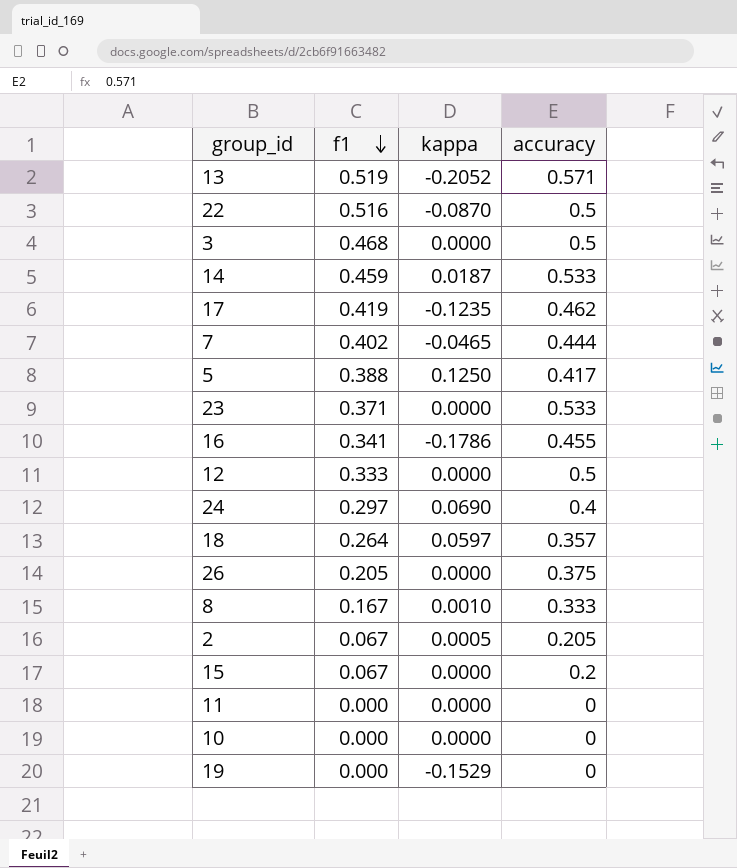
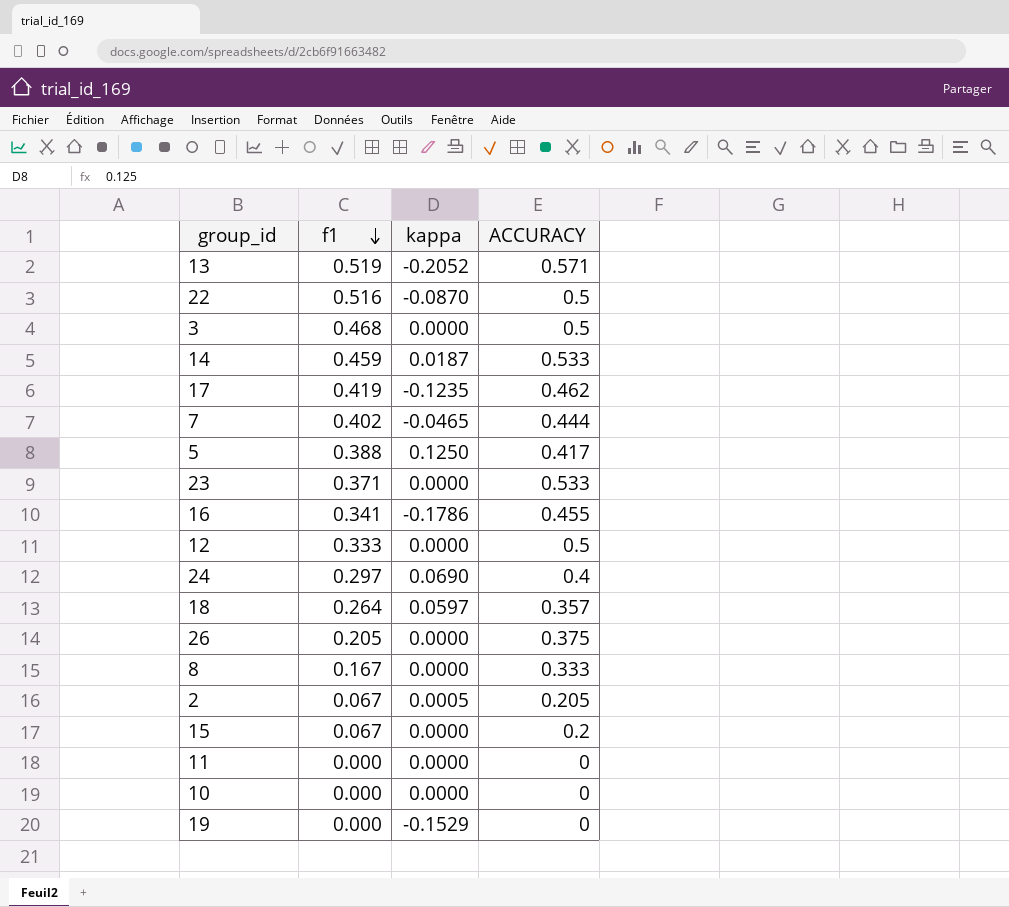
column name: accuracy -> ACCURACY
8 | kappa: 0.0010 -> 0.0000

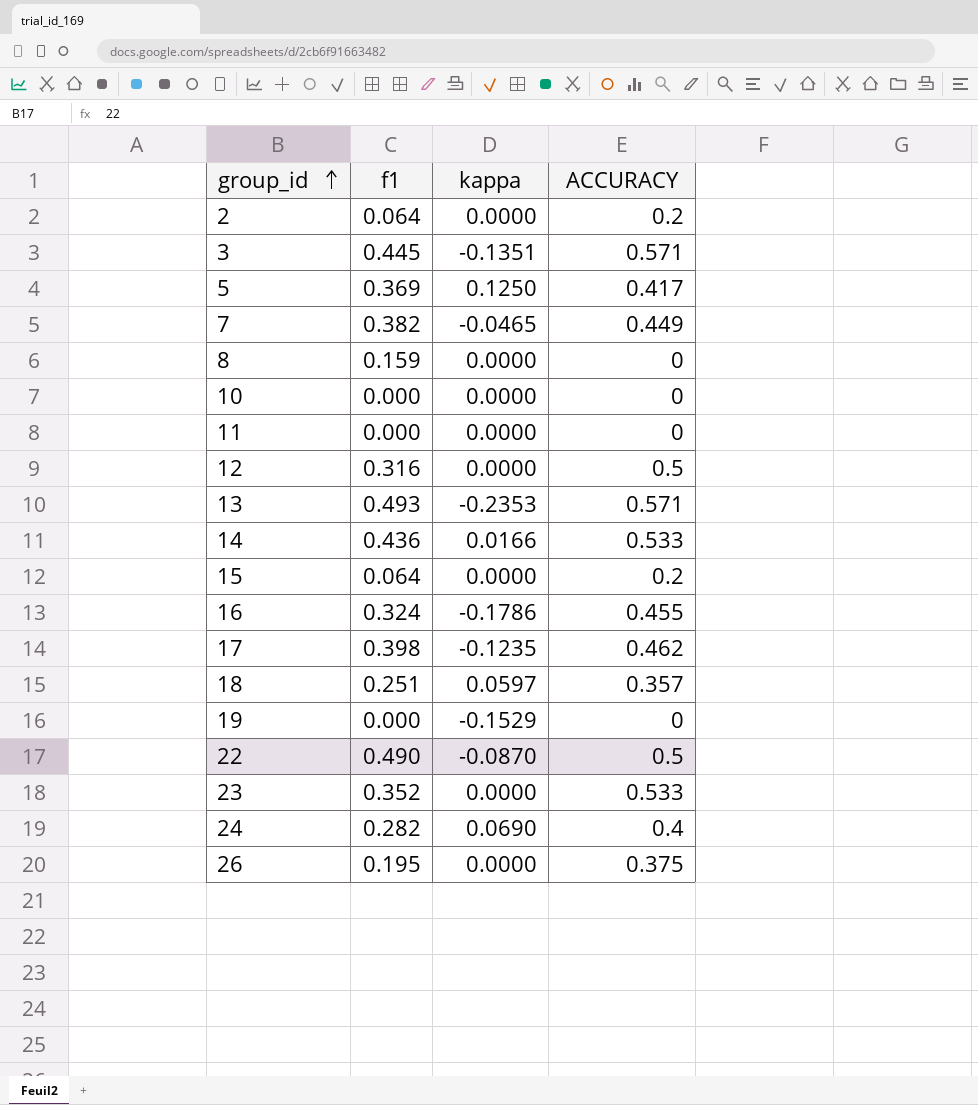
row order: f1 descending -> group_id ascending
2 | f1: 0.067 -> 0.064
2 | kappa: 0.0005 -> 0.0000
2 | ACCURACY: 0.205 -> 0.2
3 | f1: 0.468 -> 0.445
3 | kappa: 0.0000 -> -0.1351
3 | ACCURACY: 0.5 -> 0.571
5 | f1: 0.388 -> 0.369
7 | f1: 0.402 -> 0.382
7 | ACCURACY: 0.444 -> 0.449
8 | f1: 0.167 -> 0.159
8 | ACCURACY: 0.333 -> 0
12 | f1: 0.333 -> 0.316
13 | f1: 0.519 -> 0.493
13 | kappa: -0.2052 -> -0.2353
14 | f1: 0.459 -> 0.436
14 | kappa: 0.0187 -> 0.0166
15 | f1: 0.067 -> 0.064
16 | f1: 0.341 -> 0.324
17 | f1: 0.419 -> 0.398
18 | f1: 0.264 -> 0.251
22 | f1: 0.516 -> 0.490
23 | f1: 0.371 -> 0.352
24 | f1: 0.297 -> 0.282
26 | f1: 0.205 -> 0.195

